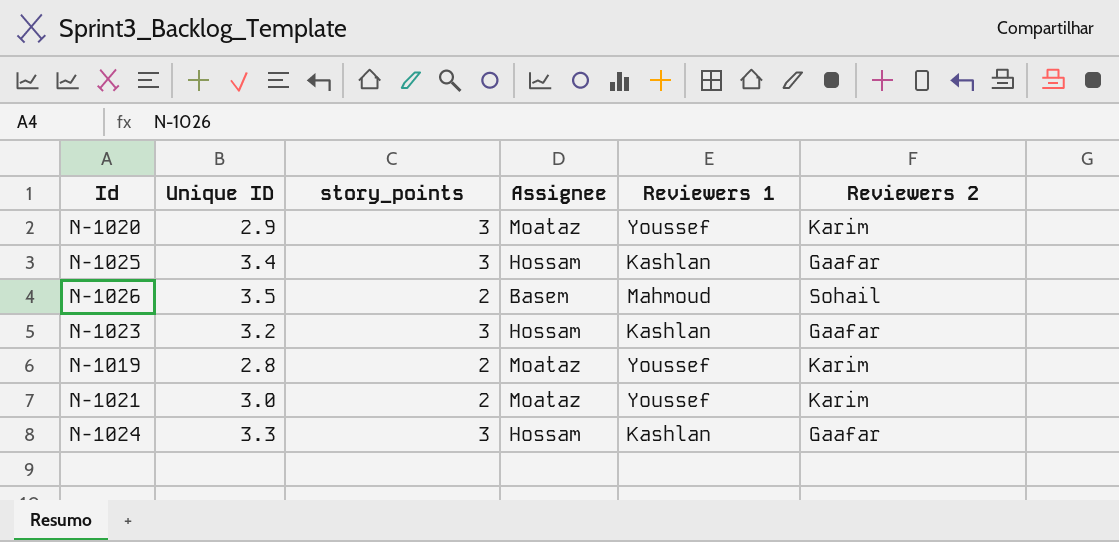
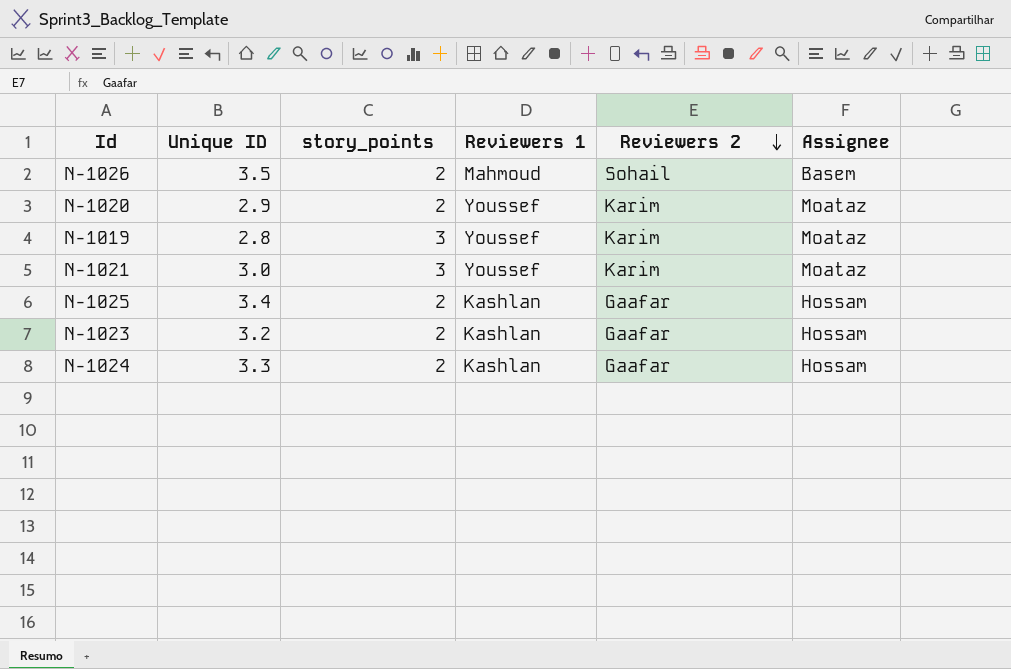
row order: none -> Reviewers 2 descending
column Assignee | position: 4 -> 6
N-1020 | story_points: 3 -> 2
N-1019 | story_points: 2 -> 3
N-1021 | story_points: 2 -> 3
N-1025 | story_points: 3 -> 2
N-1023 | story_points: 3 -> 2
N-1024 | story_points: 3 -> 2

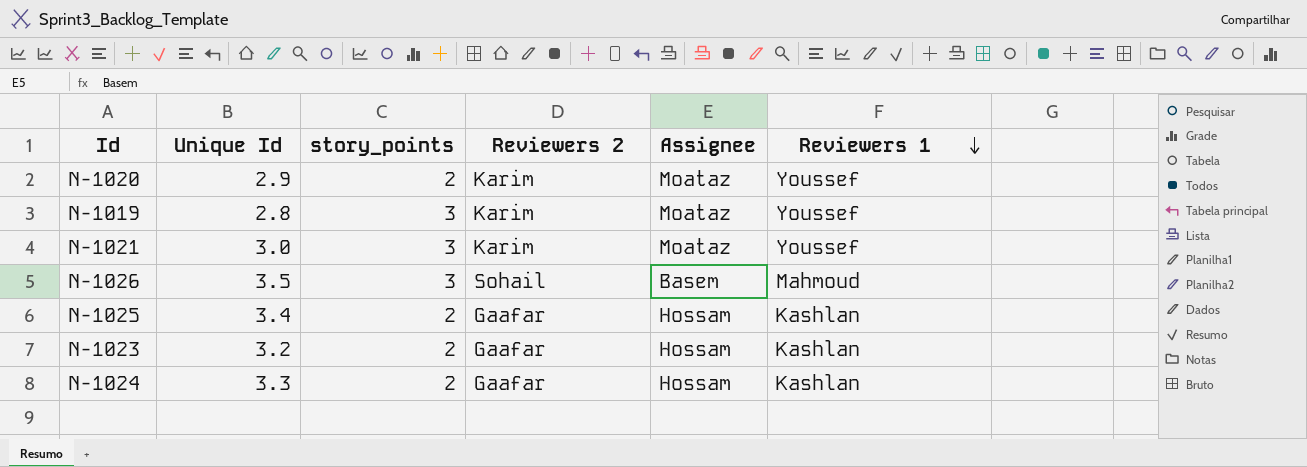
row order: Reviewers 2 descending -> Reviewers 1 descending
column name: Unique ID -> Unique Id
column Reviewers 1 | position: 4 -> 6
N-1026 | story_points: 2 -> 3

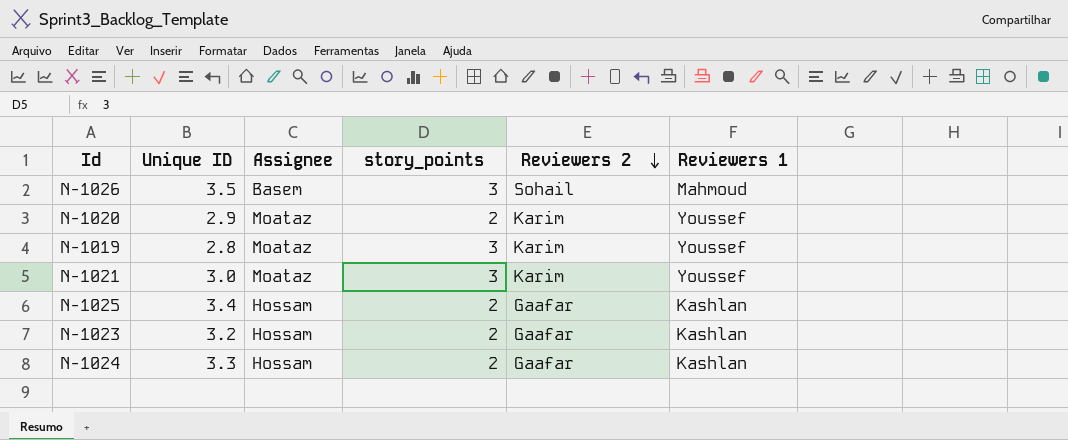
row order: Reviewers 1 descending -> Reviewers 2 descending
column name: Unique Id -> Unique ID
column Assignee | position: 5 -> 3

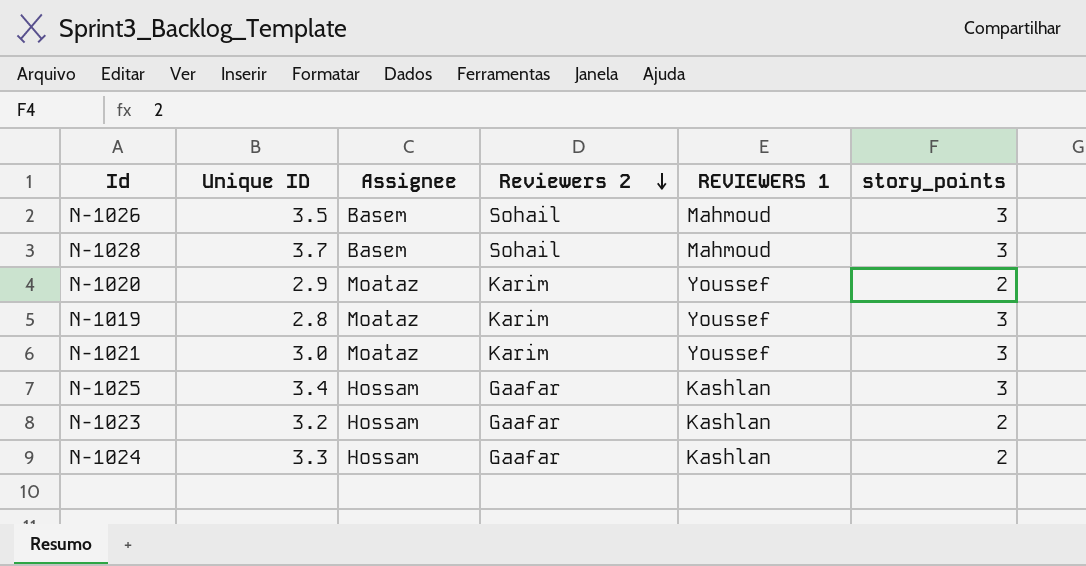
column name: Reviewers 1 -> REVIEWERS 1
column story_points | position: 4 -> 6
row N-1028: none -> 3.7 | Basem | Sohail | Mahmoud | 3
N-1025 | story_points: 2 -> 3

